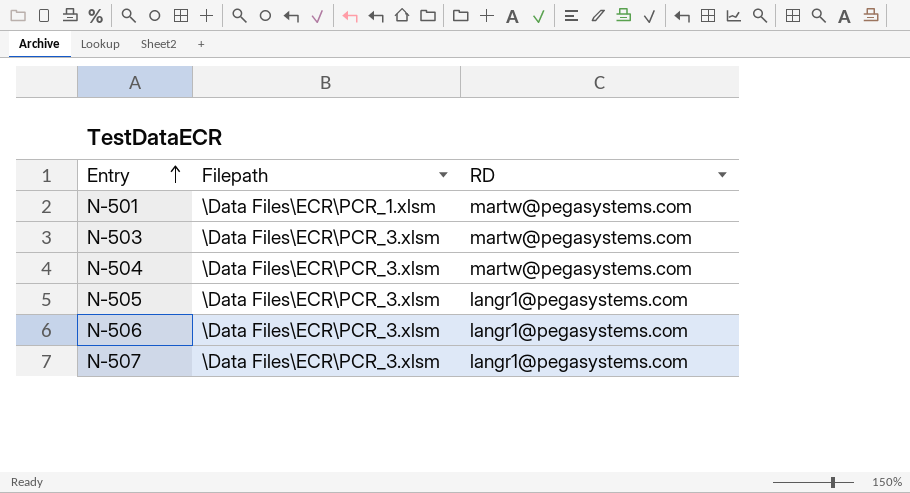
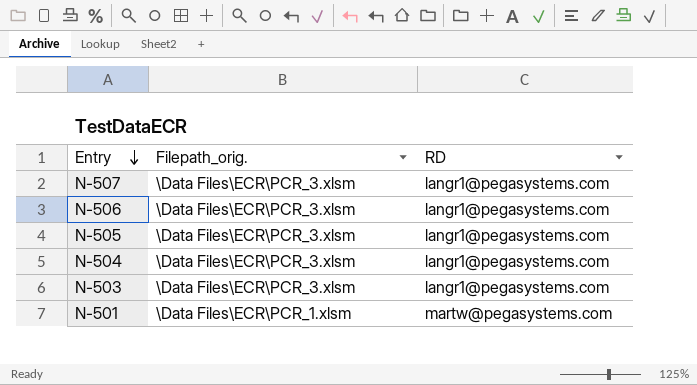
row order: Entry ascending -> Entry descending
column name: Filepath -> Filepath_orig.
N-504 | RD: martw@pegasystems.com -> langr1@pegasystems.com
N-503 | RD: martw@pegasystems.com -> langr1@pegasystems.com

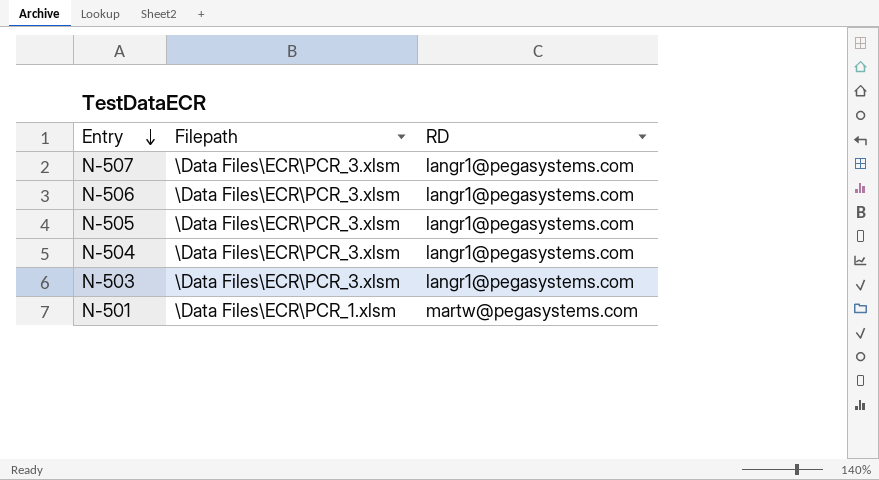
column name: Filepath_orig. -> Filepath

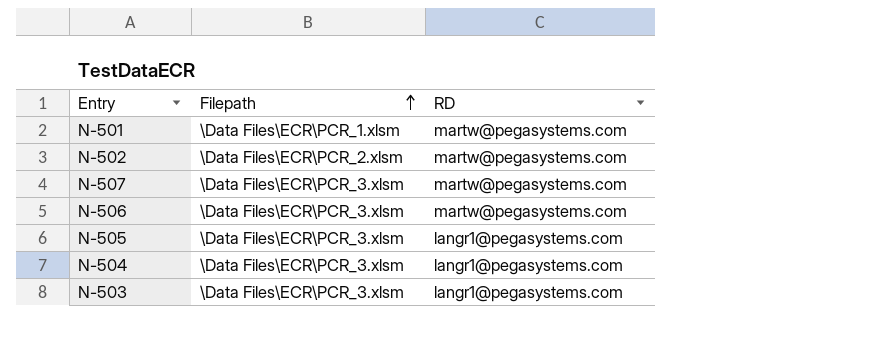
row order: Entry descending -> Filepath ascending
row N-502: none -> \Data Files\ECR\PCR_2.xlsm | martw@pegasystems.com
N-507 | RD: langr1@pegasystems.com -> martw@pegasystems.com
N-506 | RD: langr1@pegasystems.com -> martw@pegasystems.com

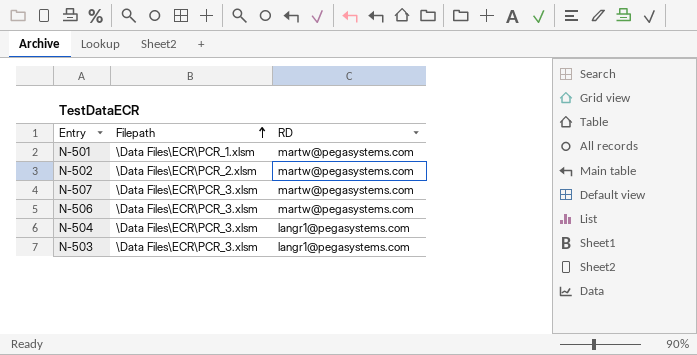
row N-505: \Data Files\ECR\PCR_3.xlsm | langr1@pegasystems.com -> none

